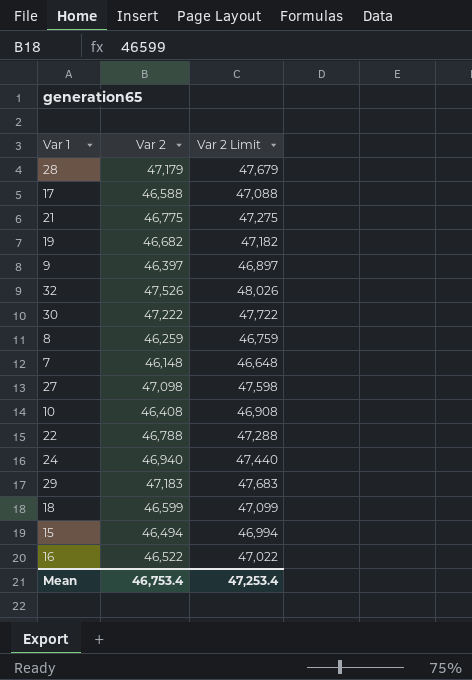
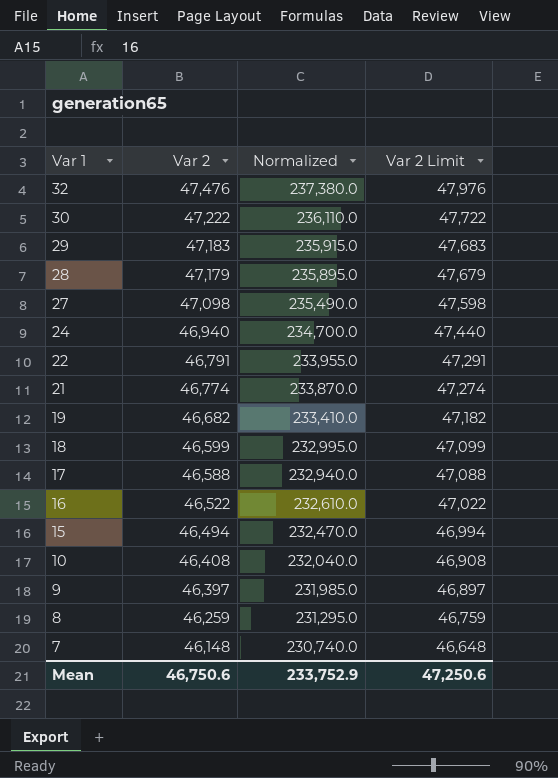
row order: none -> Var 1 descending
column Normalized | formula: none -> [Var 2] * 5
32 | Var 2: 47,526 -> 47,476
32 | Var 2 Limit: 48,026 -> 47,976
22 | Var 2: 46,788 -> 46,791
22 | Var 2 Limit: 47,288 -> 47,291
21 | Var 2: 46,775 -> 46,774
21 | Var 2 Limit: 47,275 -> 47,274
Mean | Var 2: 46,753.4 -> 46,750.6
Mean | Var 2 Limit: 47,253.4 -> 47,250.6

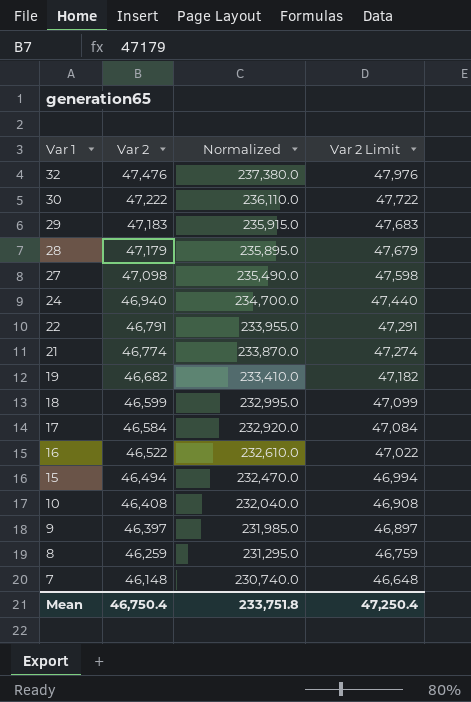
17 | Var 2: 46,588 -> 46,584
17 | Normalized: 232,940.0 -> 232,920.0
17 | Var 2 Limit: 47,088 -> 47,084
Mean | Var 2: 46,750.6 -> 46,750.4
Mean | Normalized: 233,752.9 -> 233,751.8
Mean | Var 2 Limit: 47,250.6 -> 47,250.4

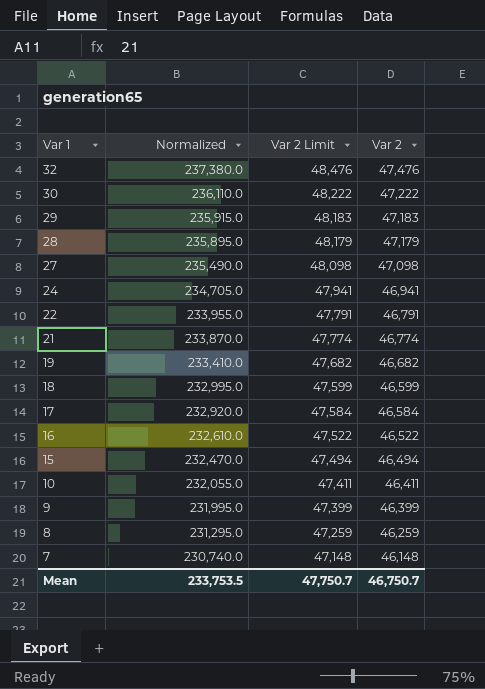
column Var 2 Limit | formula: [Var 2] + 500 -> [Var 2] + 1000
column Var 2 | position: 2 -> 4
24 | Normalized: 234,700.0 -> 234,705.0
24 | Var 2: 46,940 -> 46,941
10 | Normalized: 232,040.0 -> 232,055.0
10 | Var 2: 46,408 -> 46,411
9 | Normalized: 231,985.0 -> 231,995.0
9 | Var 2: 46,397 -> 46,399
Mean | Normalized: 233,751.8 -> 233,753.5
Mean | Var 2 Limit: 47,250.4 -> 47,750.7
Mean | Var 2: 46,750.4 -> 46,750.7

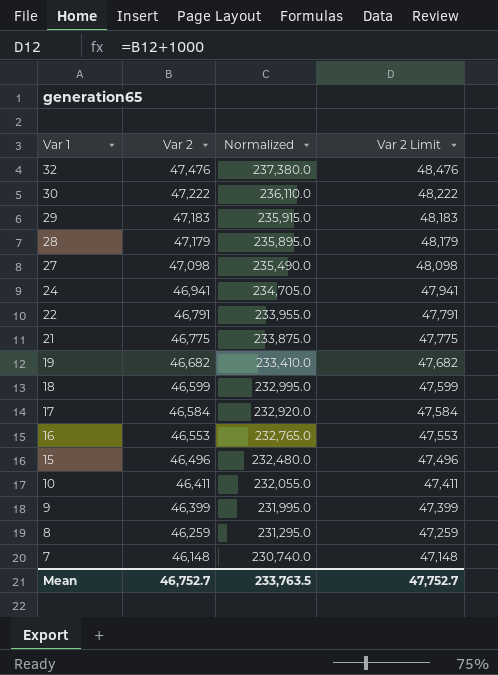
column Var 2 | position: 4 -> 2
21 | Var 2: 46,774 -> 46,775
21 | Normalized: 233,870.0 -> 233,875.0
21 | Var 2 Limit: 47,774 -> 47,775
16 | Var 2: 46,522 -> 46,553
16 | Normalized: 232,610.0 -> 232,765.0
16 | Var 2 Limit: 47,522 -> 47,553
15 | Var 2: 46,494 -> 46,496
15 | Normalized: 232,470.0 -> 232,480.0
15 | Var 2 Limit: 47,494 -> 47,496
Mean | Var 2: 46,750.7 -> 46,752.7
Mean | Normalized: 233,753.5 -> 233,763.5
Mean | Var 2 Limit: 47,750.7 -> 47,752.7

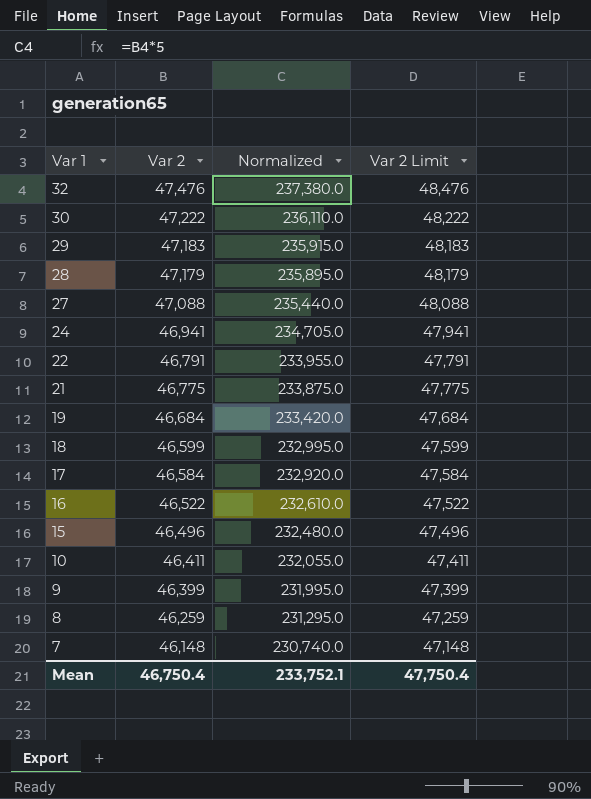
27 | Var 2: 47,098 -> 47,088
27 | Normalized: 235,490.0 -> 235,440.0
27 | Var 2 Limit: 48,098 -> 48,088
19 | Var 2: 46,682 -> 46,684
19 | Normalized: 233,410.0 -> 233,420.0
19 | Var 2 Limit: 47,682 -> 47,684
16 | Var 2: 46,553 -> 46,522
16 | Normalized: 232,765.0 -> 232,610.0
16 | Var 2 Limit: 47,553 -> 47,522
Mean | Var 2: 46,752.7 -> 46,750.4
Mean | Normalized: 233,763.5 -> 233,752.1
Mean | Var 2 Limit: 47,752.7 -> 47,750.4

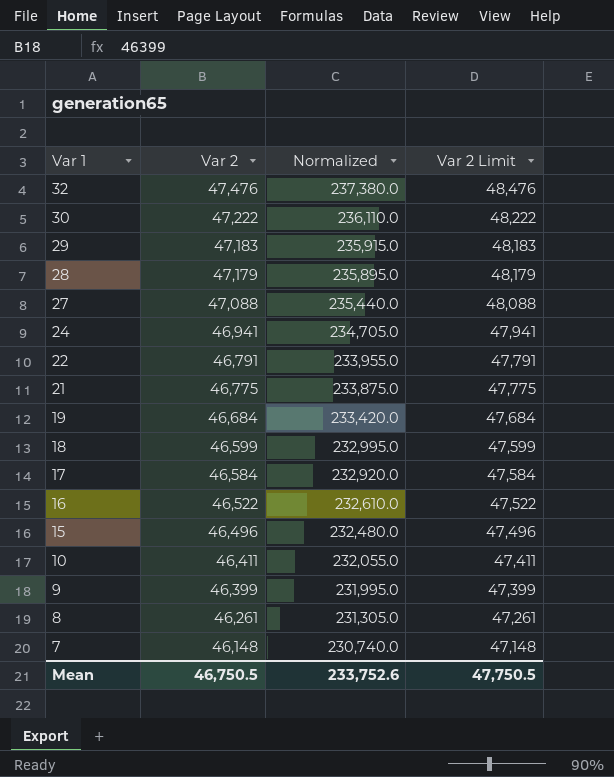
8 | Var 2: 46,259 -> 46,261
8 | Normalized: 231,295.0 -> 231,305.0
8 | Var 2 Limit: 47,259 -> 47,261
Mean | Var 2: 46,750.4 -> 46,750.5
Mean | Normalized: 233,752.1 -> 233,752.6
Mean | Var 2 Limit: 47,750.4 -> 47,750.5

